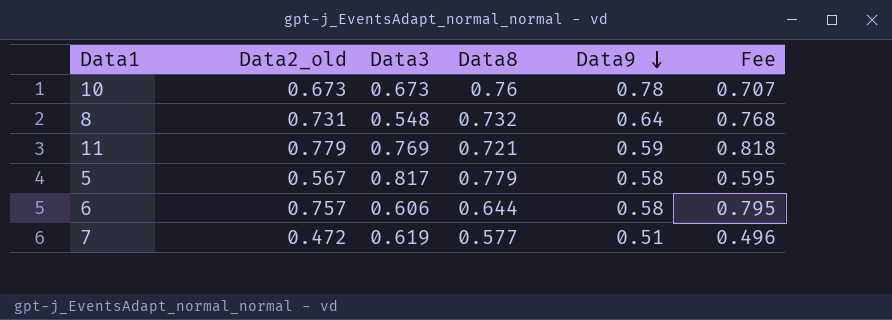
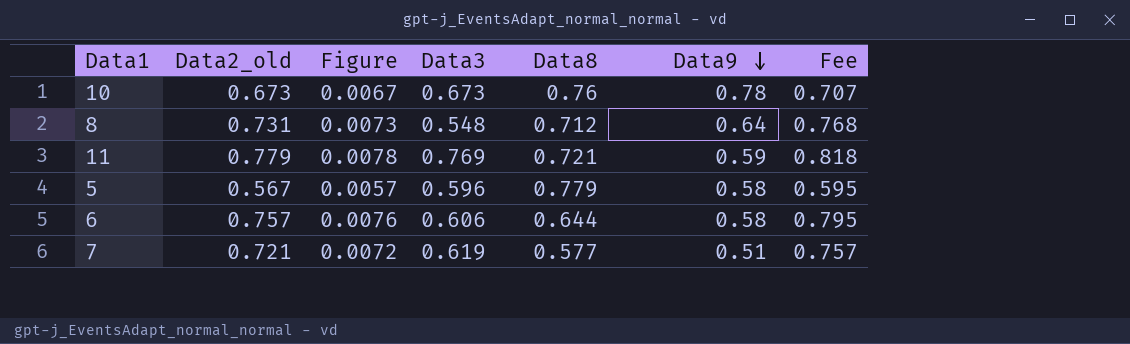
column Figure | formula: none -> [Data2_old] * 0.01
8 | Data8: 0.732 -> 0.712
5 | Data3: 0.817 -> 0.596
7 | Data2_old: 0.472 -> 0.721
7 | Fee: 0.496 -> 0.757

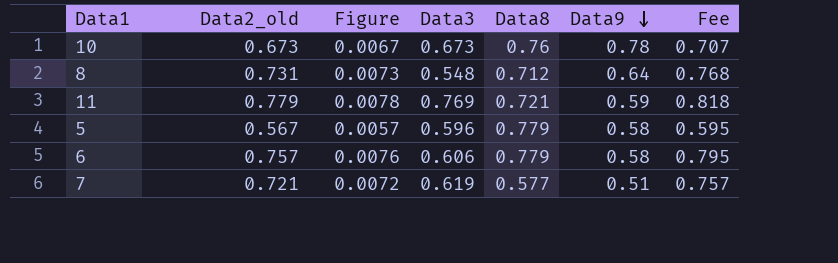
6 | Data8: 0.644 -> 0.779

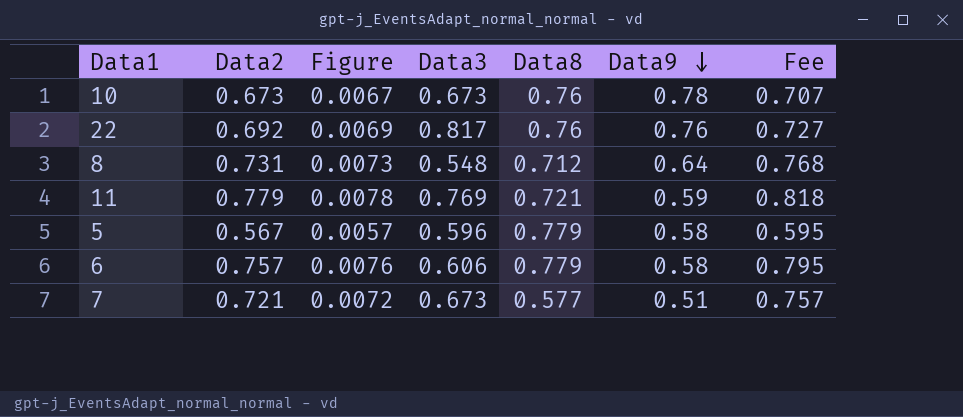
column name: Data2_old -> Data2
row 22: none -> 0.692 | 0.0069 | 0.817 | 0.76 | 0.76 | 0.727
7 | Data3: 0.619 -> 0.673

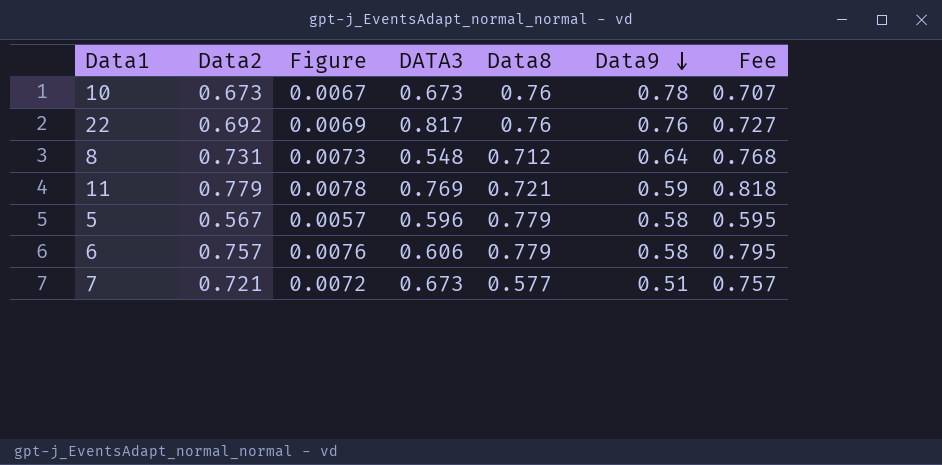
column name: Data3 -> DATA3

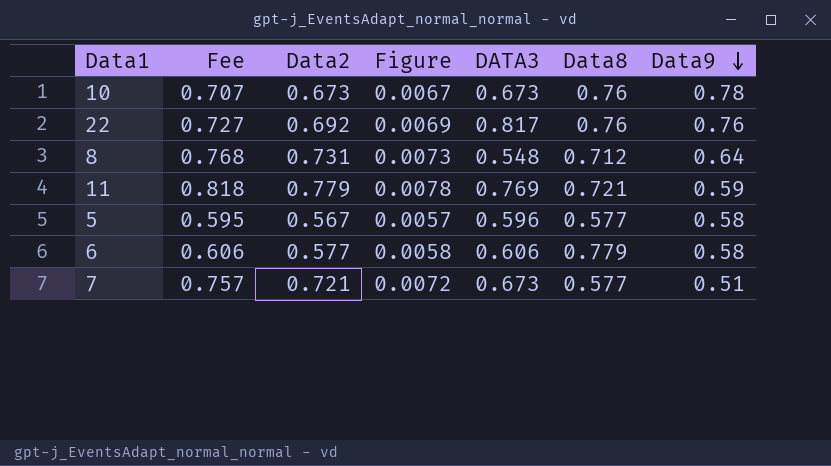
column Fee | position: 7 -> 2
5 | Data8: 0.779 -> 0.577
6 | Fee: 0.795 -> 0.606
6 | Data2: 0.757 -> 0.577
6 | Figure: 0.0076 -> 0.0058

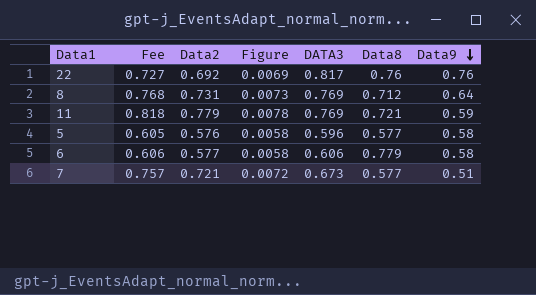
row 10: 0.707 | 0.673 | 0.0067 | 0.673 | 0.76 | 0.78 -> none
8 | DATA3: 0.548 -> 0.769
5 | Fee: 0.595 -> 0.605
5 | Data2: 0.567 -> 0.576
5 | Figure: 0.0057 -> 0.0058

